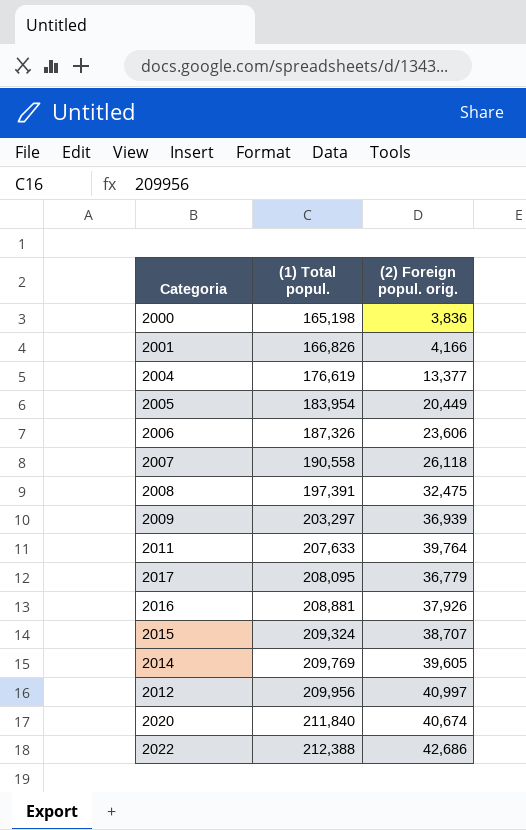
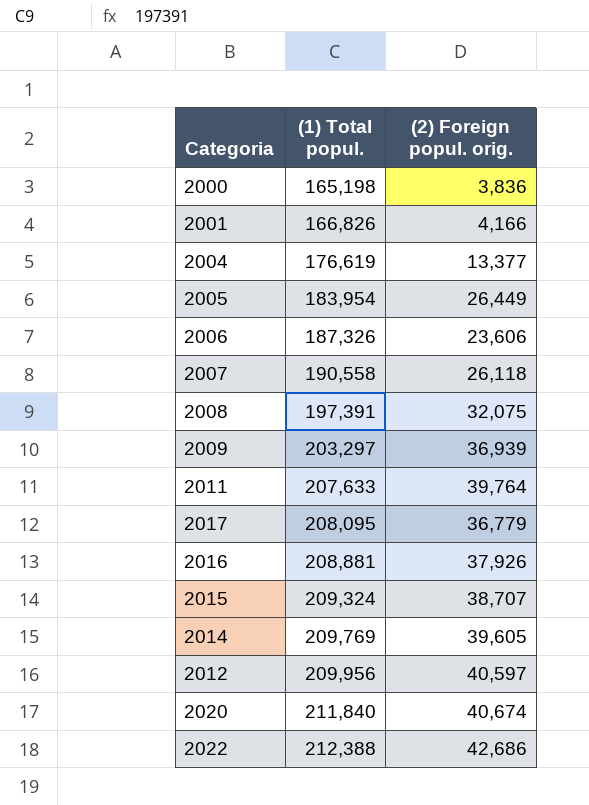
2005 | (2) Foreign popul. orig.: 20,449 -> 26,449
2008 | (2) Foreign popul. orig.: 32,475 -> 32,075
2012 | (2) Foreign popul. orig.: 40,997 -> 40,597

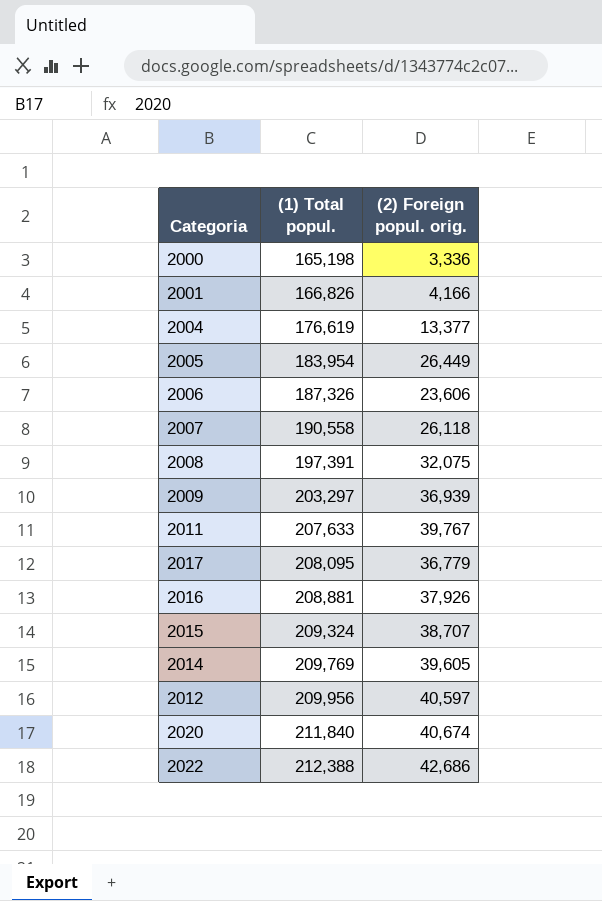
2000 | (2) Foreign popul. orig.: 3,836 -> 3,336
2011 | (2) Foreign popul. orig.: 39,764 -> 39,767

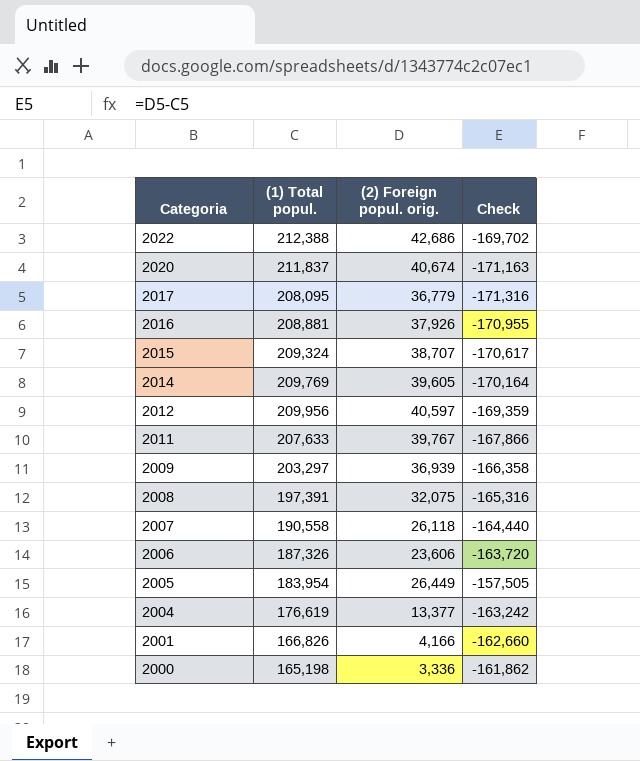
row order: (1) Total popul. ascending -> Categoria descending
column Check | formula: none -> [(2) Foreign popul. orig.] - [(1) Total popul.]
2020 | (1) Total popul.: 211,840 -> 211,837

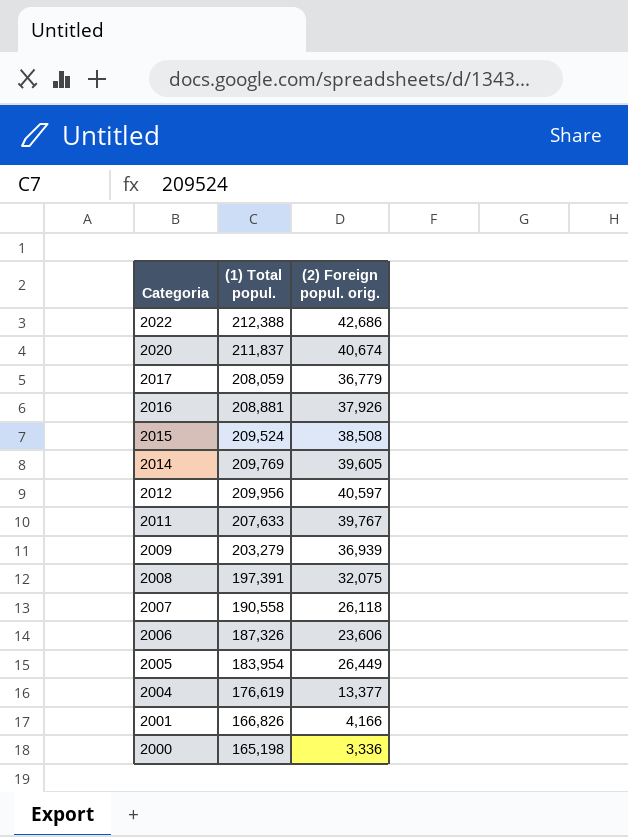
column Check | formula: [(2) Foreign popul. orig.] - [(1) Total popul.] -> none
2017 | (1) Total popul.: 208,095 -> 208,059
2015 | (1) Total popul.: 209,324 -> 209,524
2015 | (2) Foreign popul. orig.: 38,707 -> 38,508
2009 | (1) Total popul.: 203,297 -> 203,279

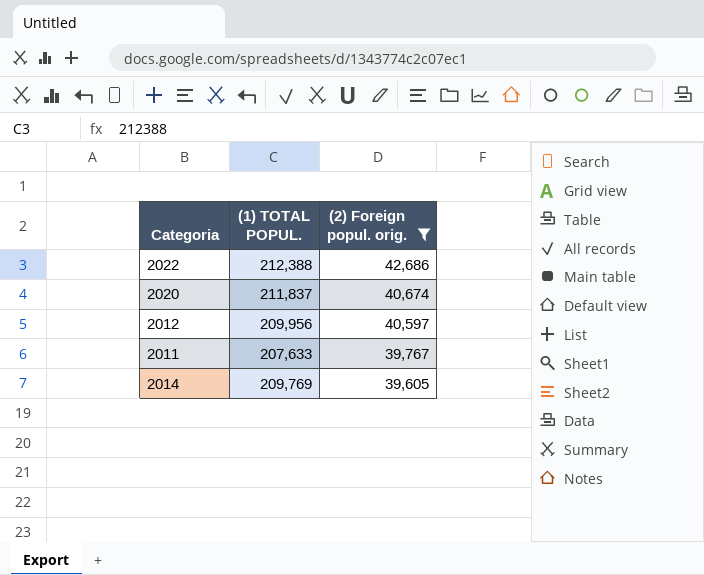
filter: none -> (2) Foreign popul. orig. >= 39,605
row order: Categoria descending -> (2) Foreign popul. orig. descending
column name: (1) Total popul. -> (1) TOTAL POPUL.

